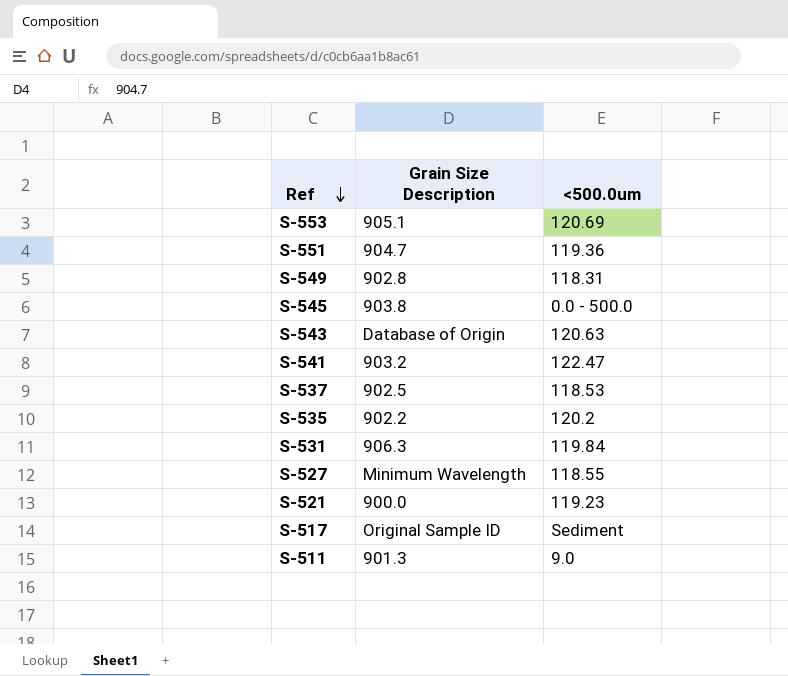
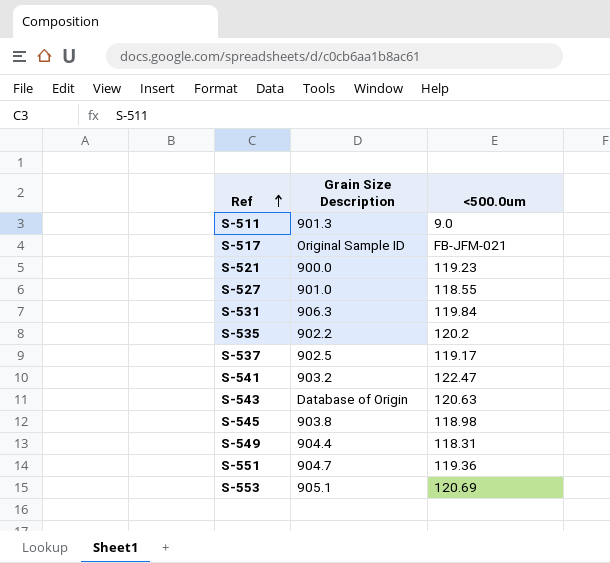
row order: Ref descending -> Ref ascending
S-517 | <500.0um: Sediment -> FB-JFM-021
S-527 | Grain Size Description: Minimum Wavelength -> 901.0
S-537 | <500.0um: 118.53 -> 119.17
S-545 | <500.0um: 0.0 - 500.0 -> 118.98
S-549 | Grain Size Description: 902.8 -> 904.4

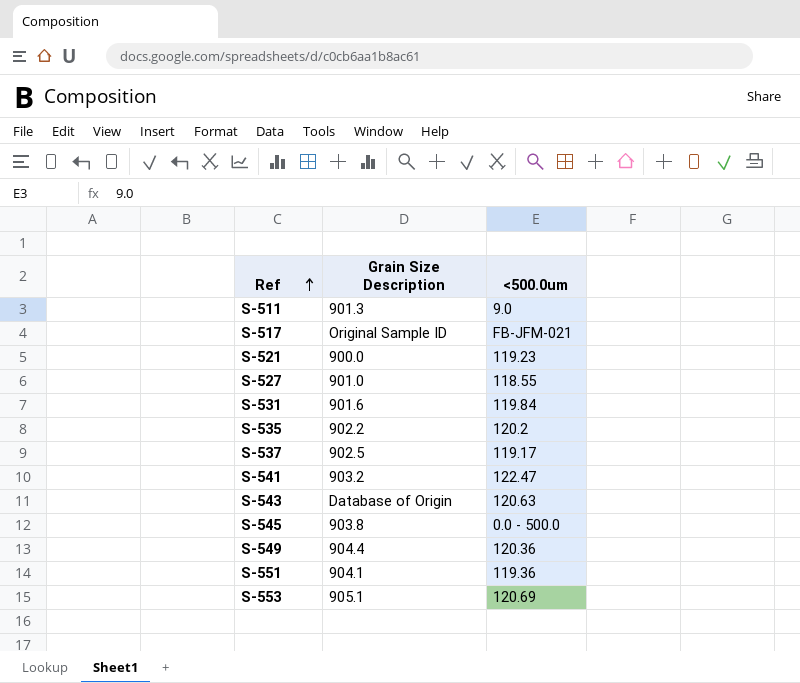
S-531 | Grain Size Description: 906.3 -> 901.6
S-545 | <500.0um: 118.98 -> 0.0 - 500.0
S-549 | <500.0um: 118.31 -> 120.36
S-551 | Grain Size Description: 904.7 -> 904.1

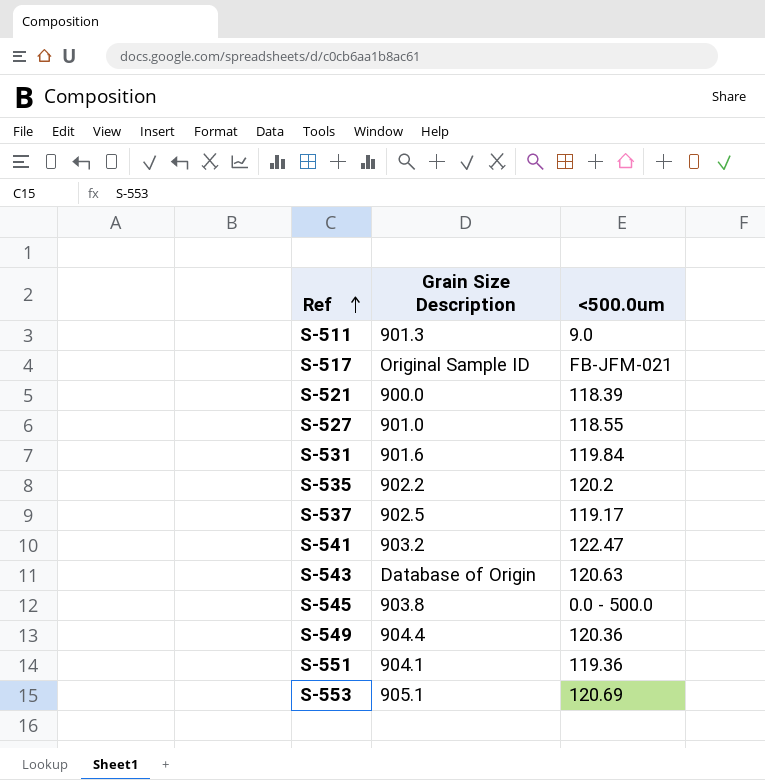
S-521 | <500.0um: 119.23 -> 118.39

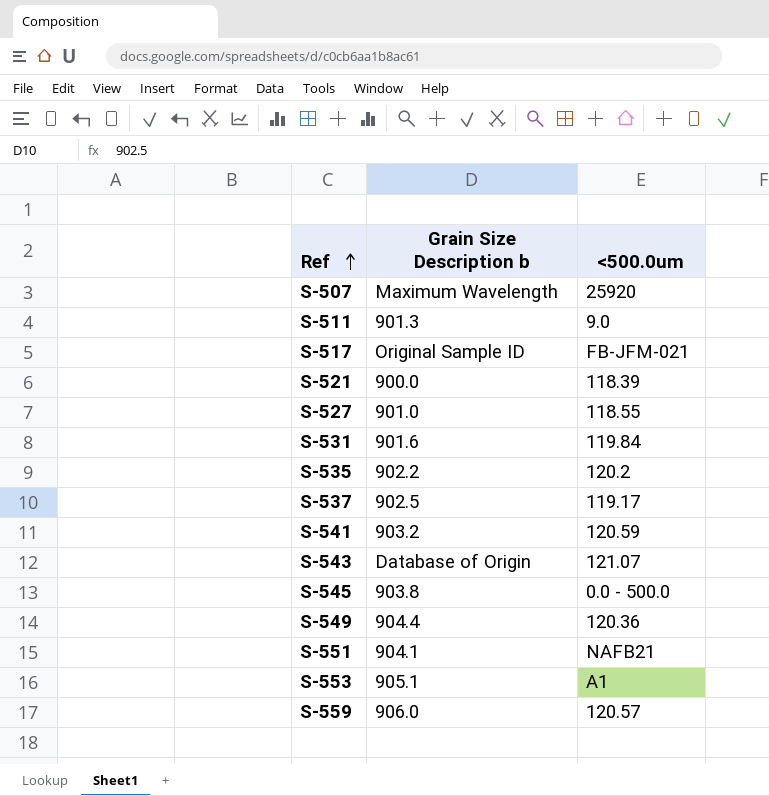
column name: Grain Size Description -> Grain Size Description b
row S-507: none -> Maximum Wavelength | 25920
S-541 | <500.0um: 122.47 -> 120.59
S-543 | <500.0um: 120.63 -> 121.07
S-551 | <500.0um: 119.36 -> NAFB21
S-553 | <500.0um: 120.69 -> A1
row S-559: none -> 906.0 | 120.57

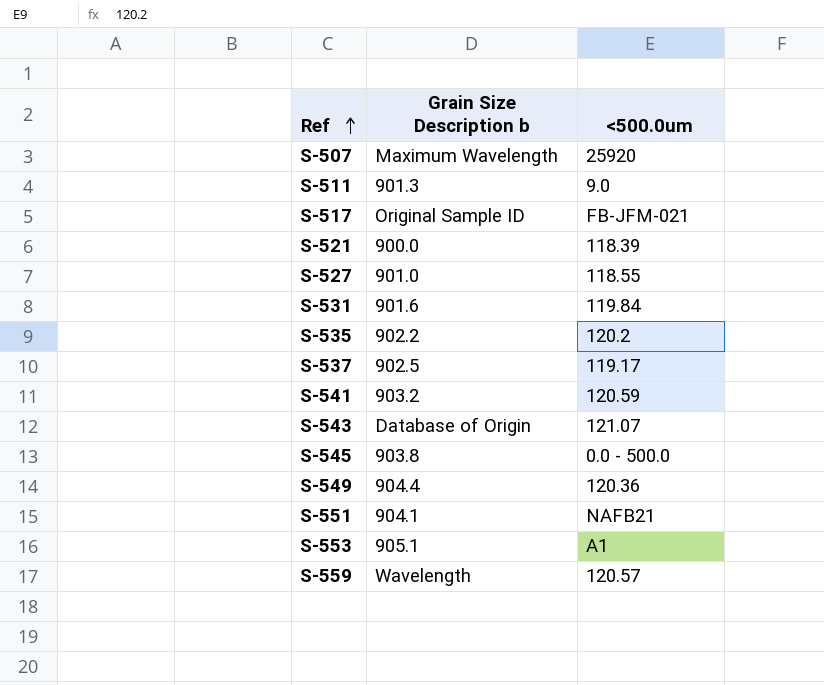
S-559 | Grain Size Description b: 906.0 -> Wavelength

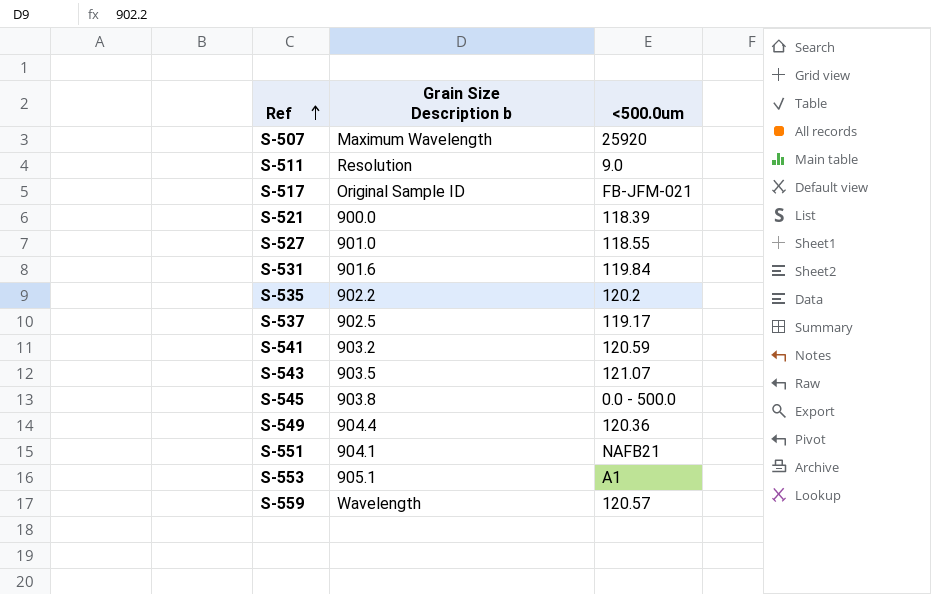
S-511 | Grain Size Description b: 901.3 -> Resolution
S-543 | Grain Size Description b: Database of Origin -> 903.5

